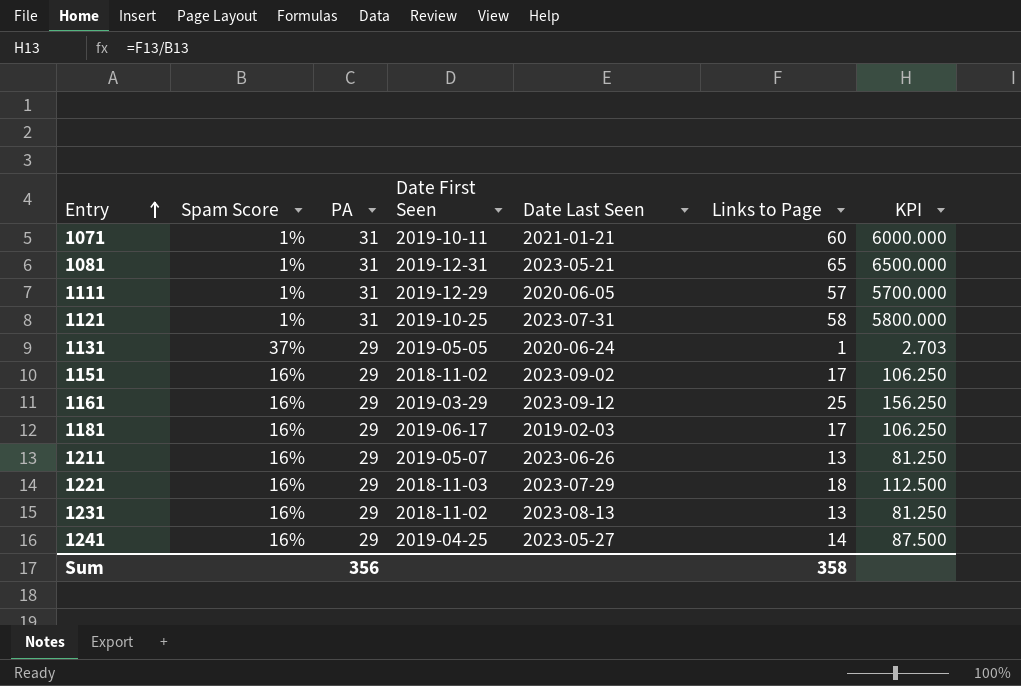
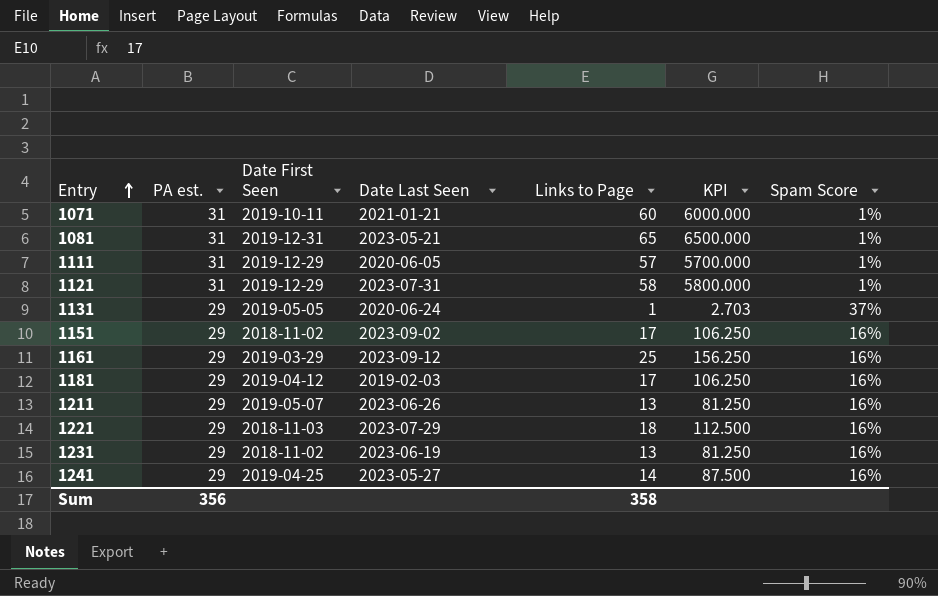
column name: PA -> PA est.
column Spam Score | position: 2 -> 7
1121 | Date First Seen: 2019-10-25 -> 2019-12-29
1181 | Date First Seen: 2019-06-17 -> 2019-04-12
1231 | Date Last Seen: 2023-08-13 -> 2023-06-19

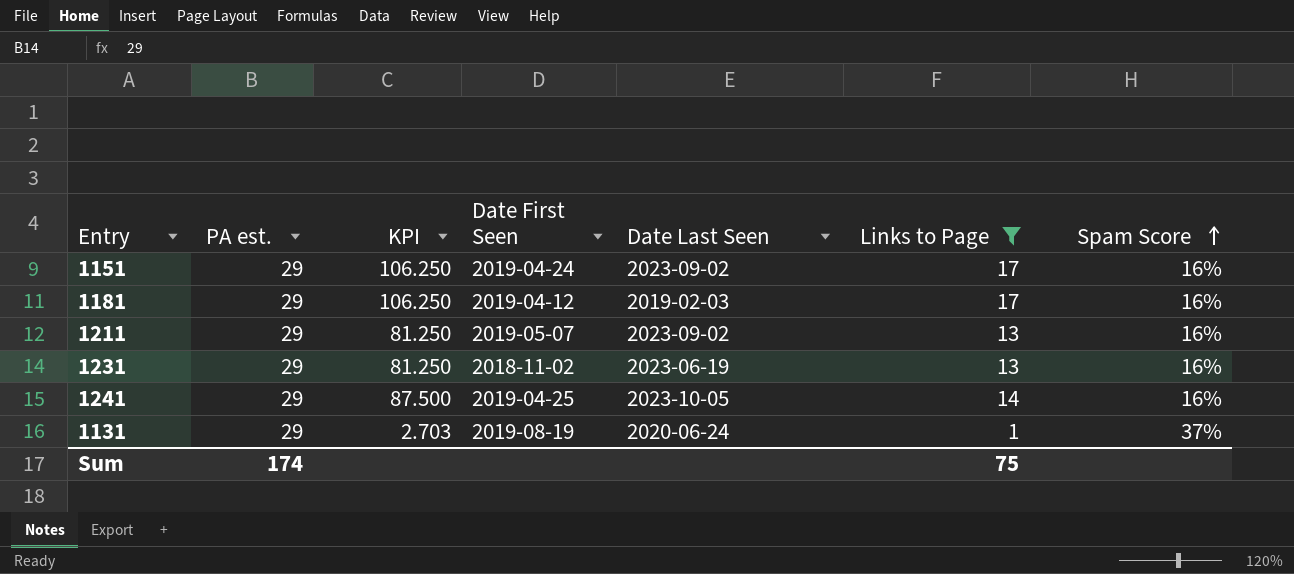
filter: none -> Links to Page <= 17
row order: Entry ascending -> Spam Score ascending
column KPI | position: 6 -> 3
1151 | Date First Seen: 2018-11-02 -> 2019-04-24
1211 | Date Last Seen: 2023-06-26 -> 2023-09-02
1241 | Date Last Seen: 2023-05-27 -> 2023-10-05
1131 | Date First Seen: 2019-05-05 -> 2019-08-19
Sum | PA est.: 356 -> 174
Sum | Links to Page: 358 -> 75

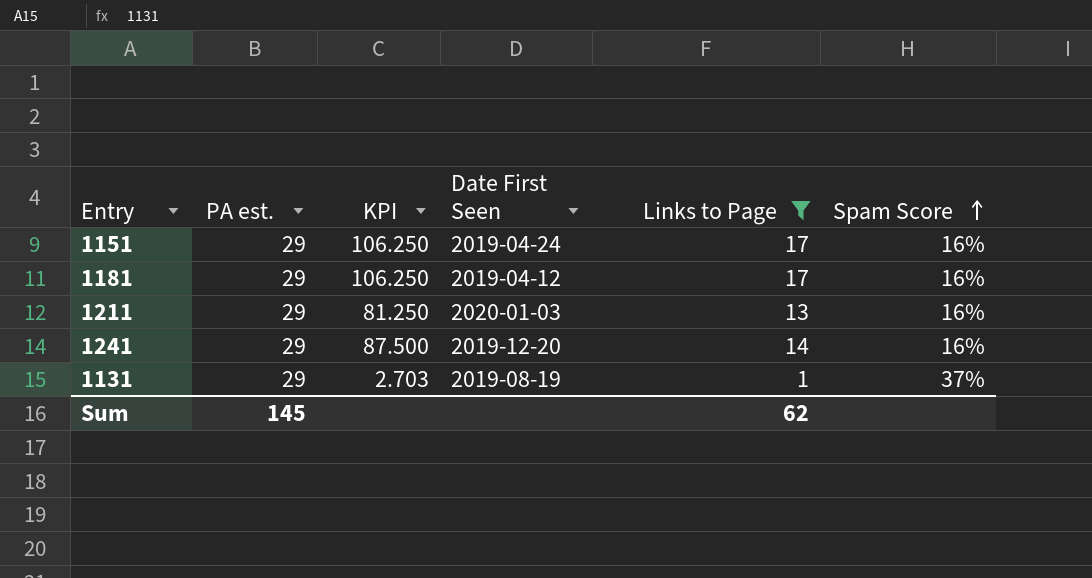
column Date Last Seen | position: 5 -> none
row 1231: 29 | 81.250 | 2018-11-02 | 2023-06-19 | 13 | 16% -> none
1211 | Date First Seen: 2019-05-07 -> 2020-01-03
1241 | Date First Seen: 2019-04-25 -> 2019-12-20
Sum | PA est.: 174 -> 145
Sum | Links to Page: 75 -> 62

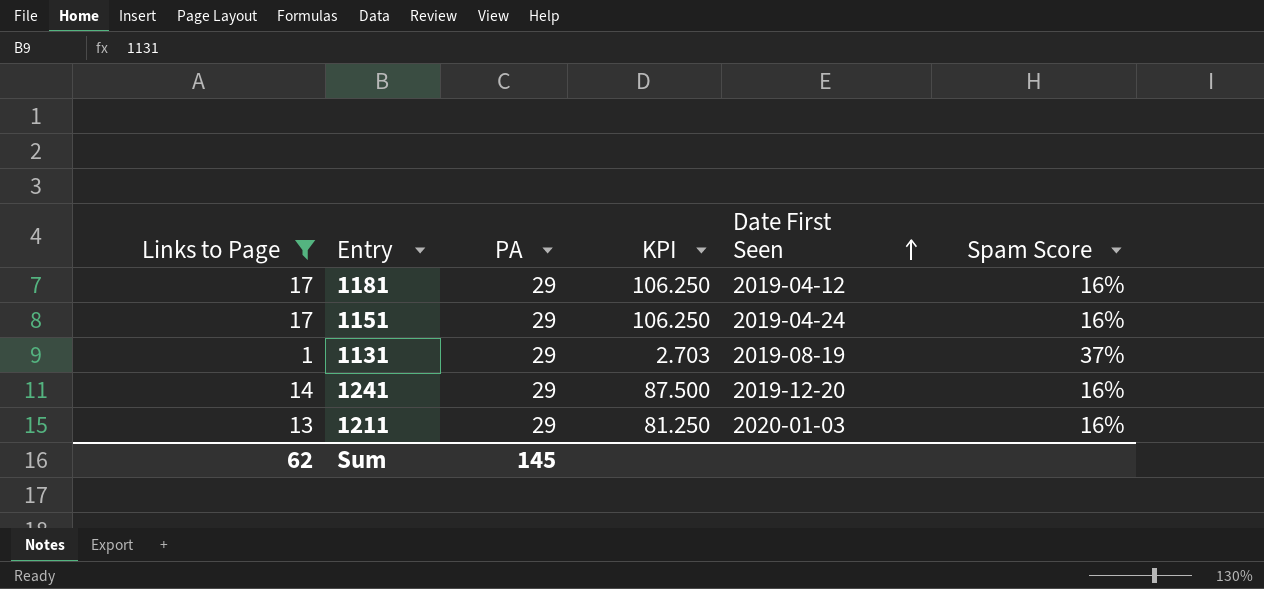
row order: Spam Score ascending -> Date First Seen ascending
column Links to Page | position: 5 -> 1
column name: PA est. -> PA

